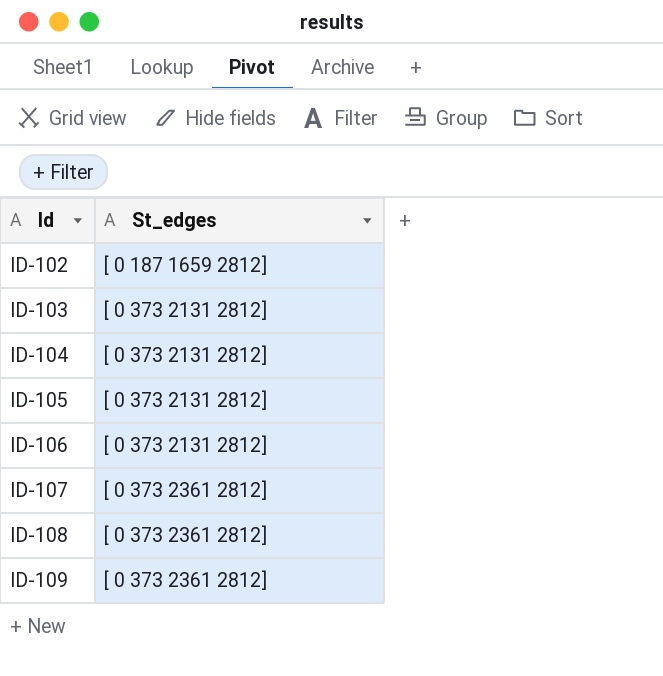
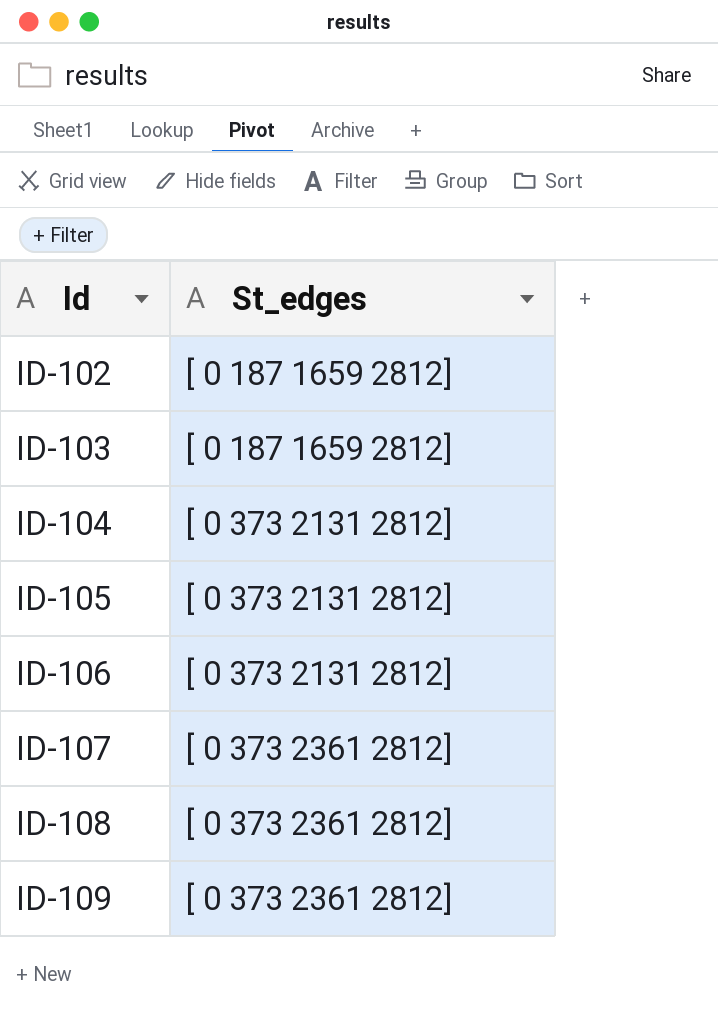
ID-103 | St_edges: [ 0 373 2131 2812] -> [ 0 187 1659 2812]

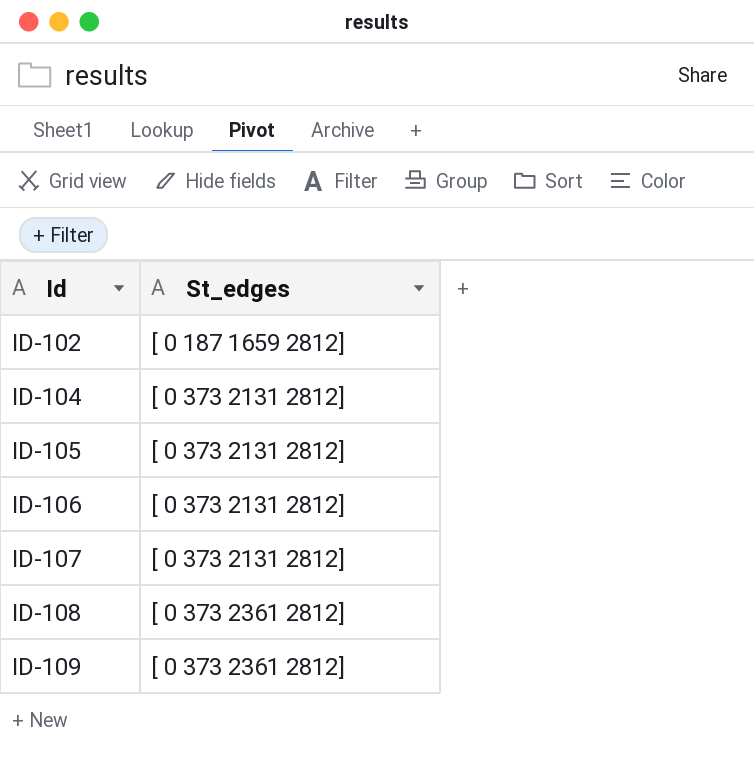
row ID-103: [ 0 187 1659 2812] -> none
ID-107 | St_edges: [ 0 373 2361 2812] -> [ 0 373 2131 2812]

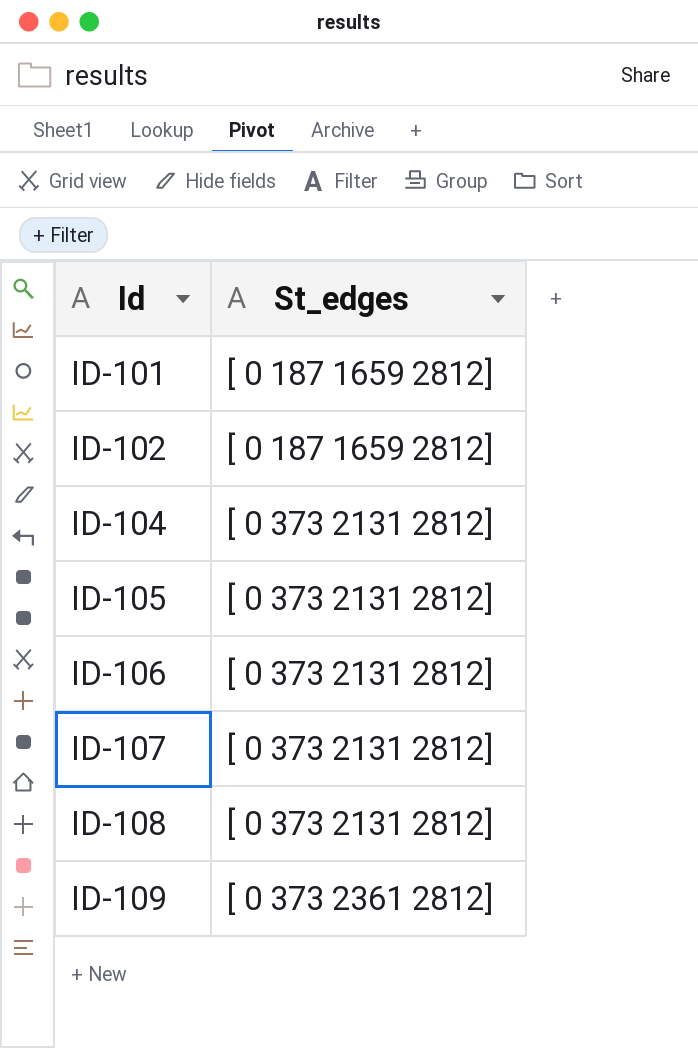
row ID-101: none -> [ 0 187 1659 2812]
ID-108 | St_edges: [ 0 373 2361 2812] -> [ 0 373 2131 2812]

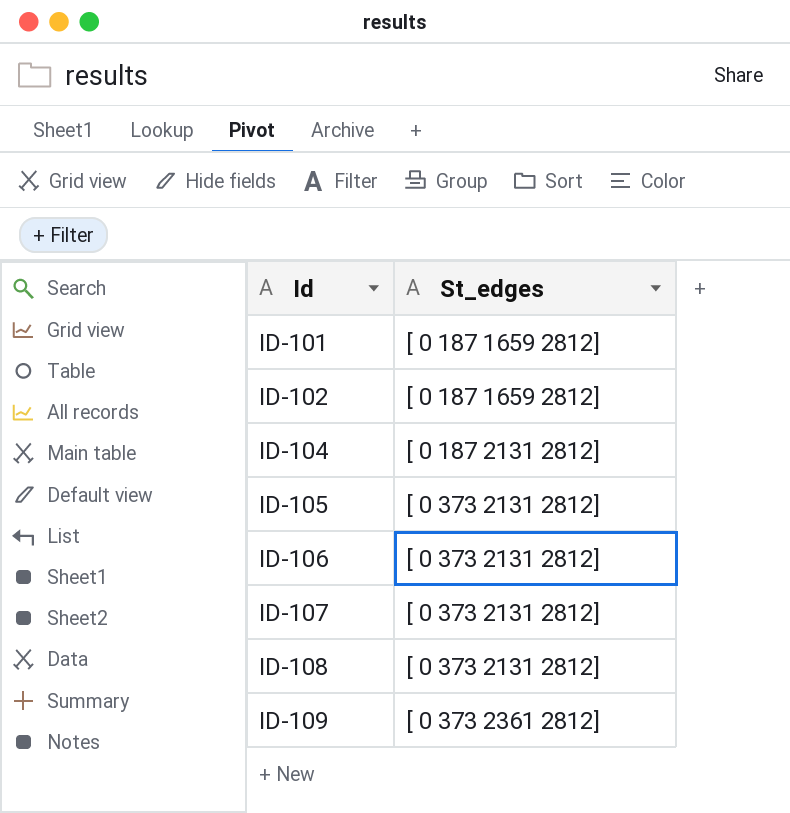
ID-104 | St_edges: [ 0 373 2131 2812] -> [ 0 187 2131 2812]

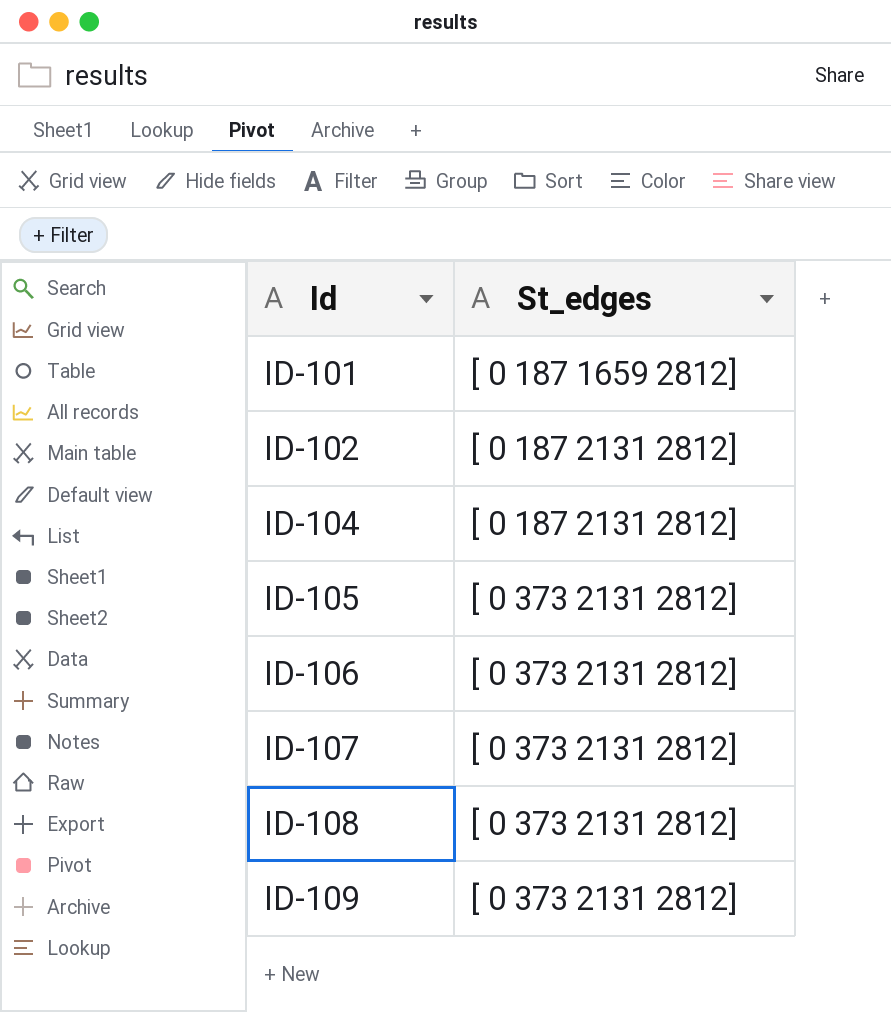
ID-102 | St_edges: [ 0 187 1659 2812] -> [ 0 187 2131 2812]
ID-109 | St_edges: [ 0 373 2361 2812] -> [ 0 373 2131 2812]

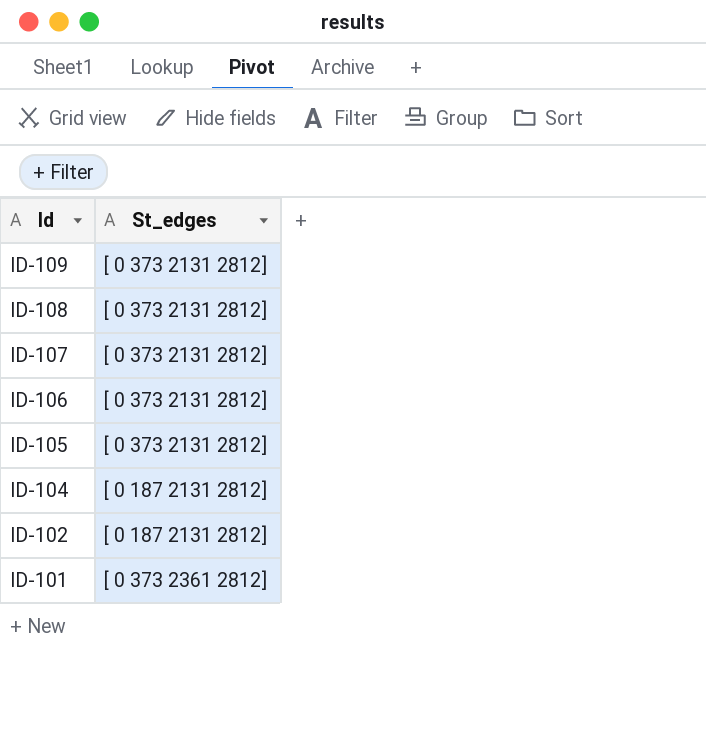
row order: Id ascending -> Id descending
ID-101 | St_edges: [ 0 187 1659 2812] -> [ 0 373 2361 2812]

